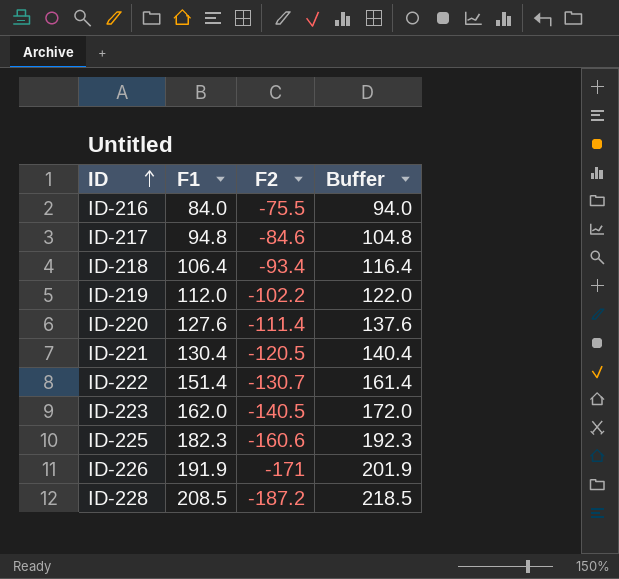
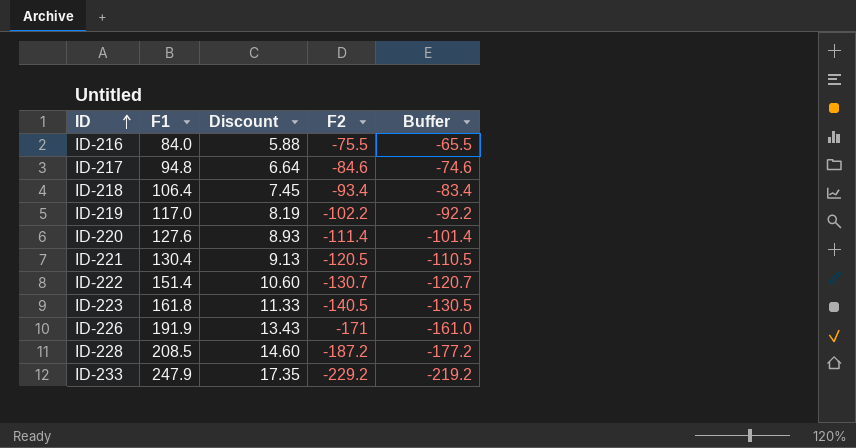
column Discount | formula: none -> [F1] * 0.07
column Buffer | formula: [F1] + 10 -> [F2] + 10
row ID-225: 182.3 | -160.6 | 192.3 -> none
ID-219 | F1: 112.0 -> 117.0
ID-223 | F1: 162.0 -> 161.8
row ID-233: none -> 247.9 | 17.35 | -229.2 | -219.2

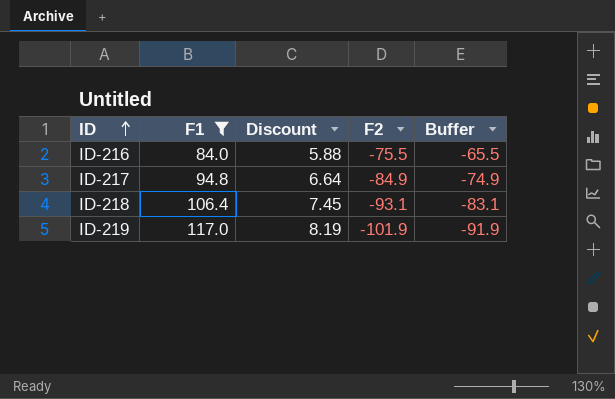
filter: none -> F1 <= 117.0
ID-217 | F2: -84.6 -> -84.9
ID-217 | Buffer: -74.6 -> -74.9
ID-218 | F2: -93.4 -> -93.1
ID-218 | Buffer: -83.4 -> -83.1
ID-219 | F2: -102.2 -> -101.9
ID-219 | Buffer: -92.2 -> -91.9

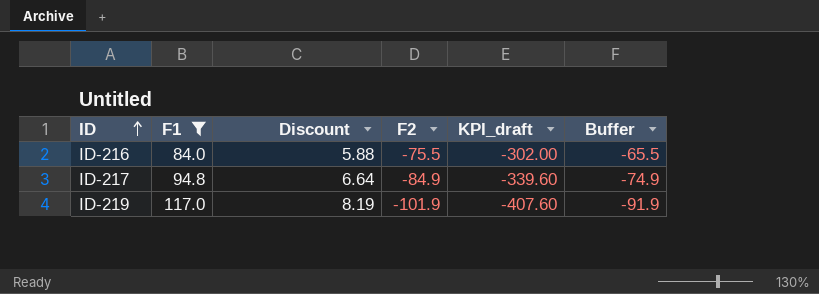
column KPI_draft | formula: none -> [F2] * 4
row ID-218: 106.4 | 7.45 | -93.1 | -83.1 -> none

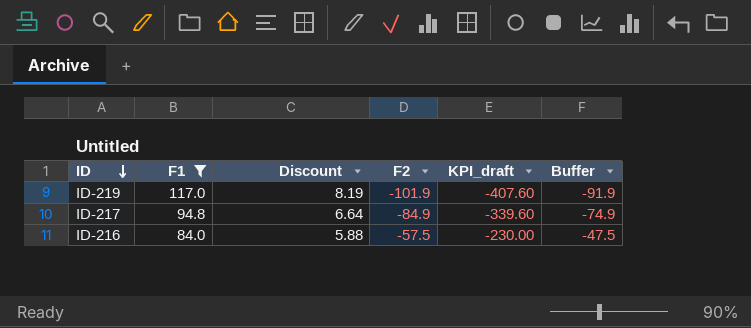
row order: ID ascending -> ID descending
ID-216 | F2: -75.5 -> -57.5
ID-216 | KPI_draft: -302.00 -> -230.00
ID-216 | Buffer: -65.5 -> -47.5

